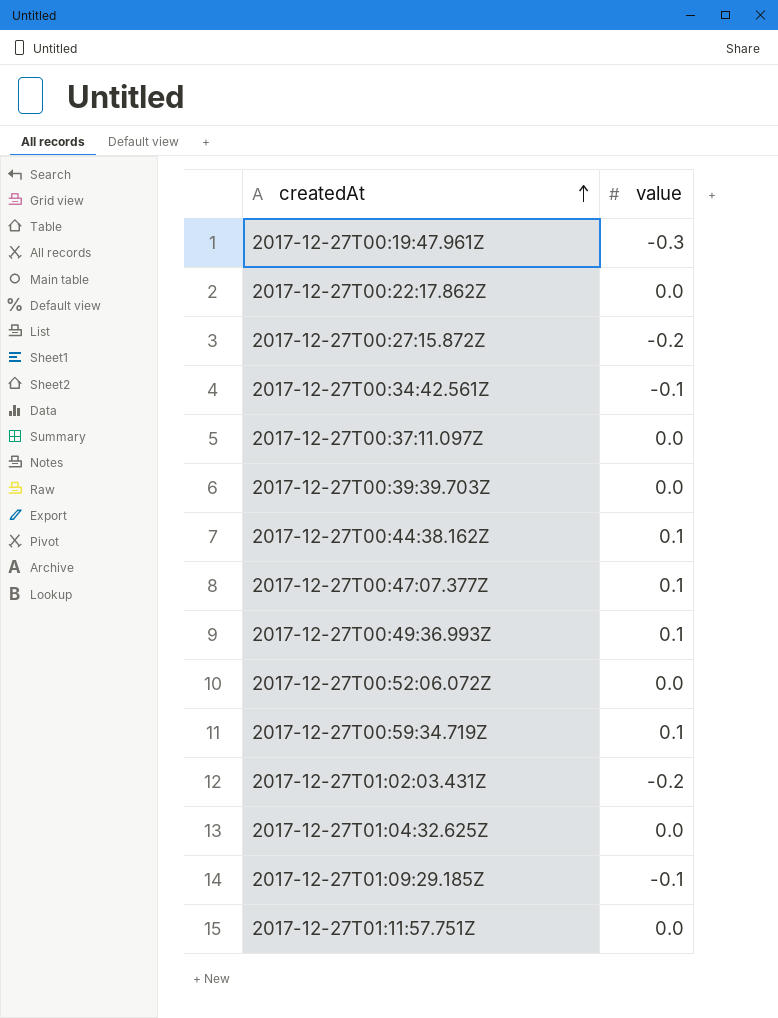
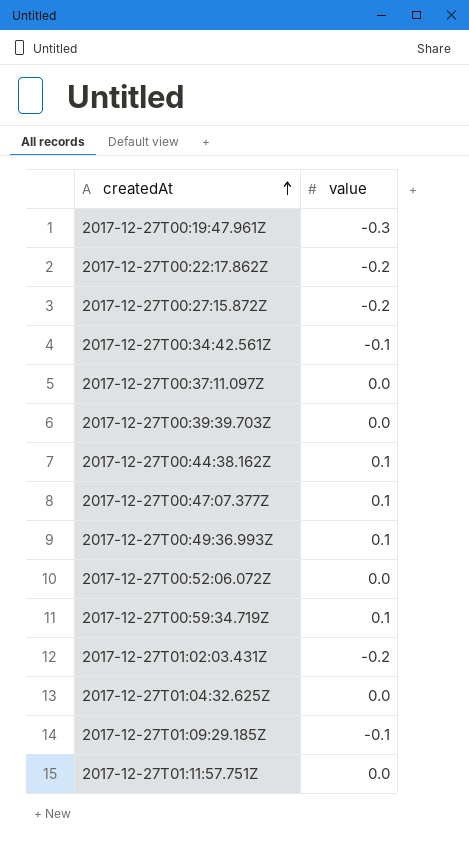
2017-12-27T00:22:17.862Z | value: 0.0 -> -0.2

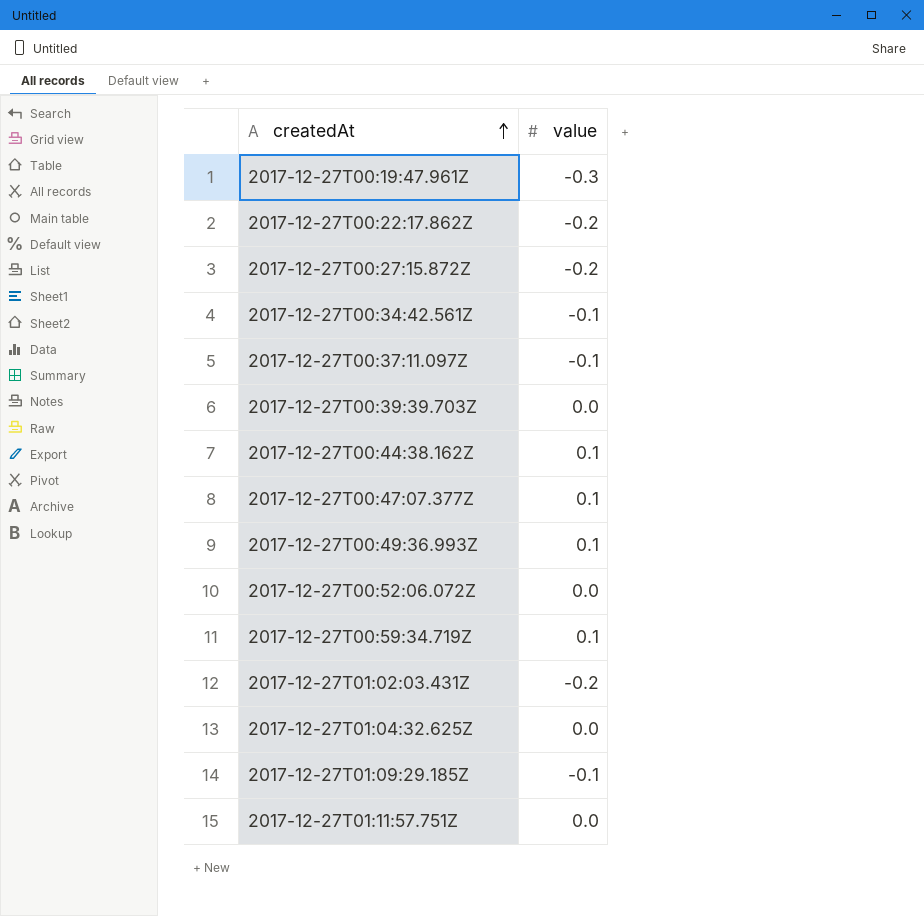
2017-12-27T00:37:11.097Z | value: 0.0 -> -0.1

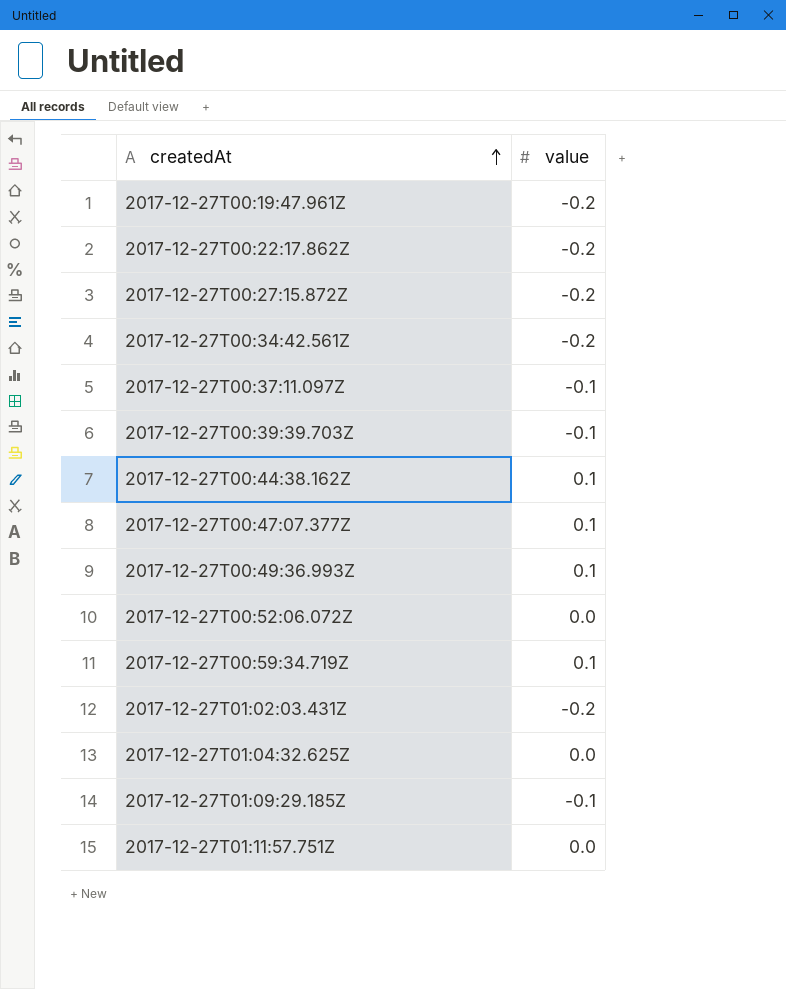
2017-12-27T00:19:47.961Z | value: -0.3 -> -0.2
2017-12-27T00:34:42.561Z | value: -0.1 -> -0.2
2017-12-27T00:39:39.703Z | value: 0.0 -> -0.1

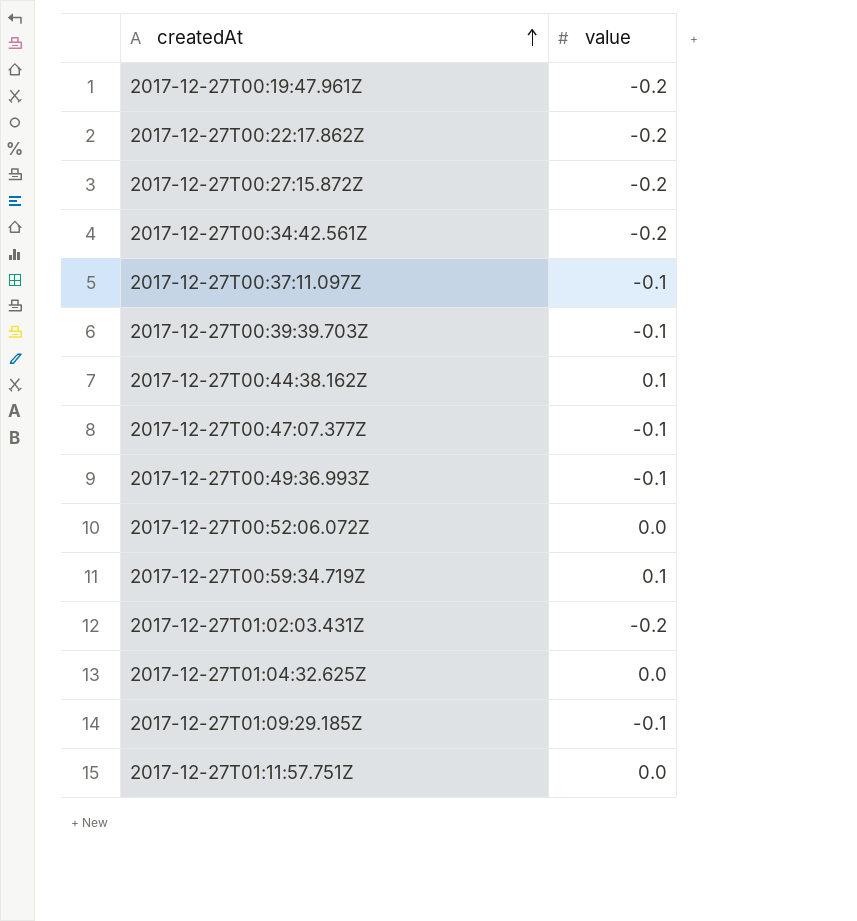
2017-12-27T00:47:07.377Z | value: 0.1 -> -0.1
2017-12-27T00:49:36.993Z | value: 0.1 -> -0.1

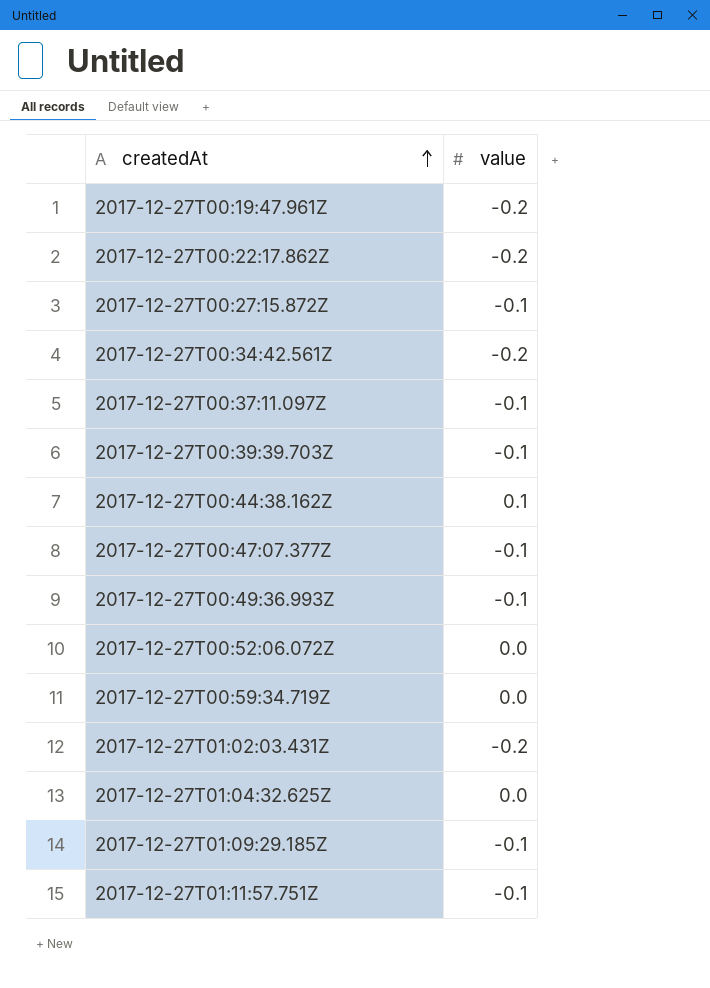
2017-12-27T00:27:15.872Z | value: -0.2 -> -0.1
2017-12-27T00:59:34.719Z | value: 0.1 -> 0.0
2017-12-27T01:11:57.751Z | value: 0.0 -> -0.1

